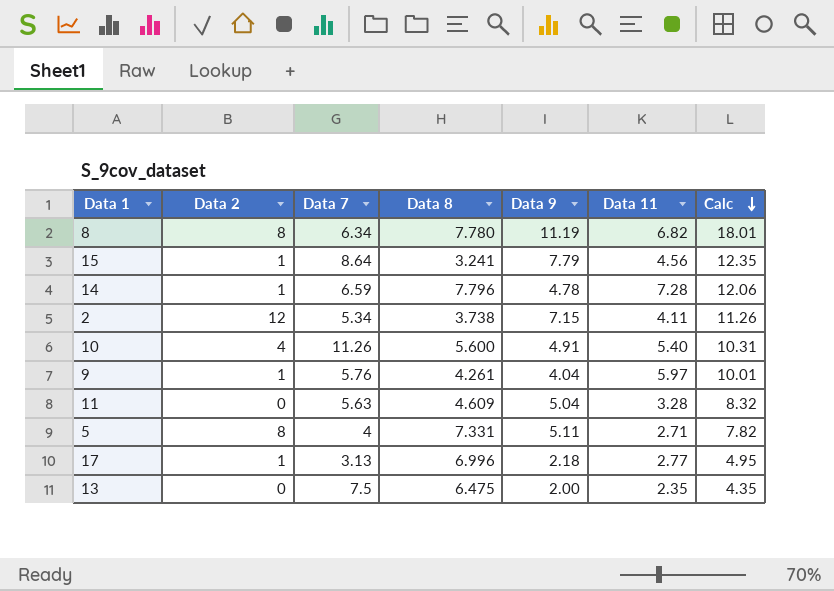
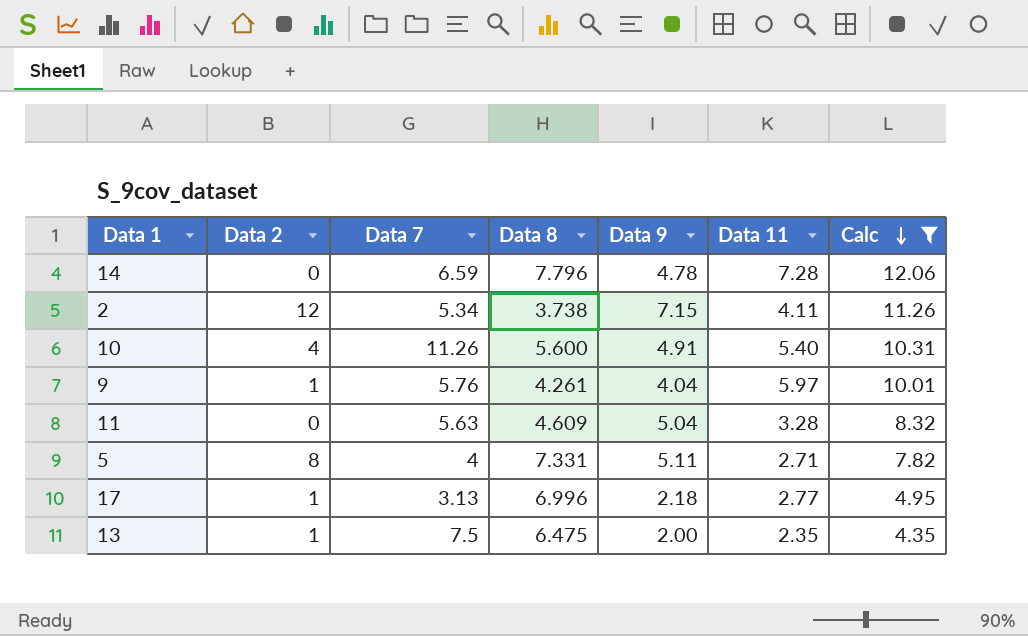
filter: none -> Calc <= 12.06
14 | Data 2: 1 -> 0
13 | Data 2: 0 -> 1

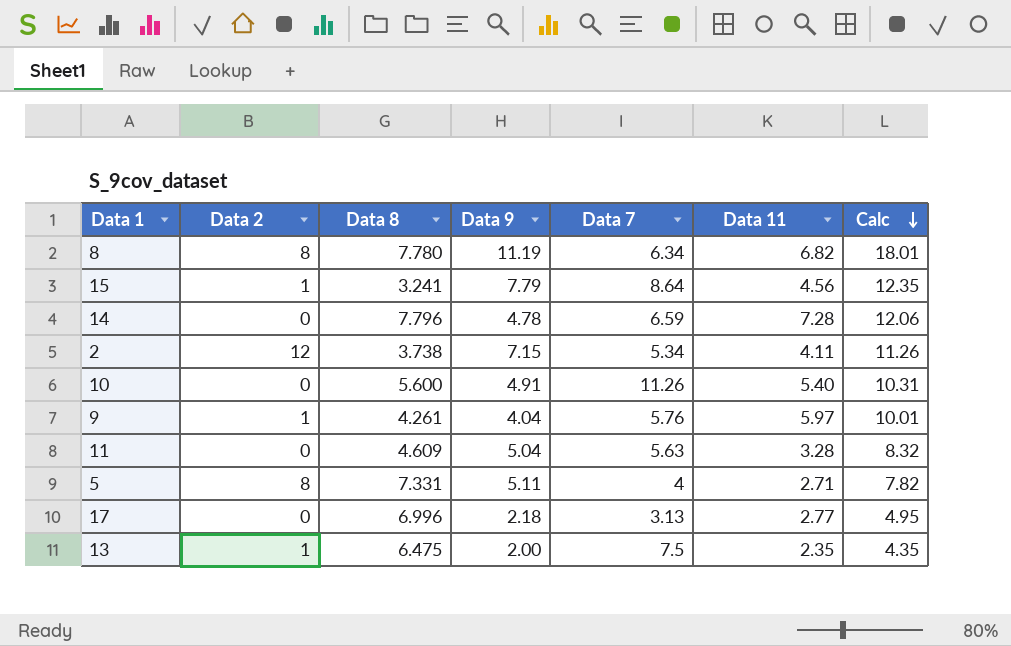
filter: Calc <= 12.06 -> none
column Data 7 | position: 3 -> 5
10 | Data 2: 4 -> 0
17 | Data 2: 1 -> 0

